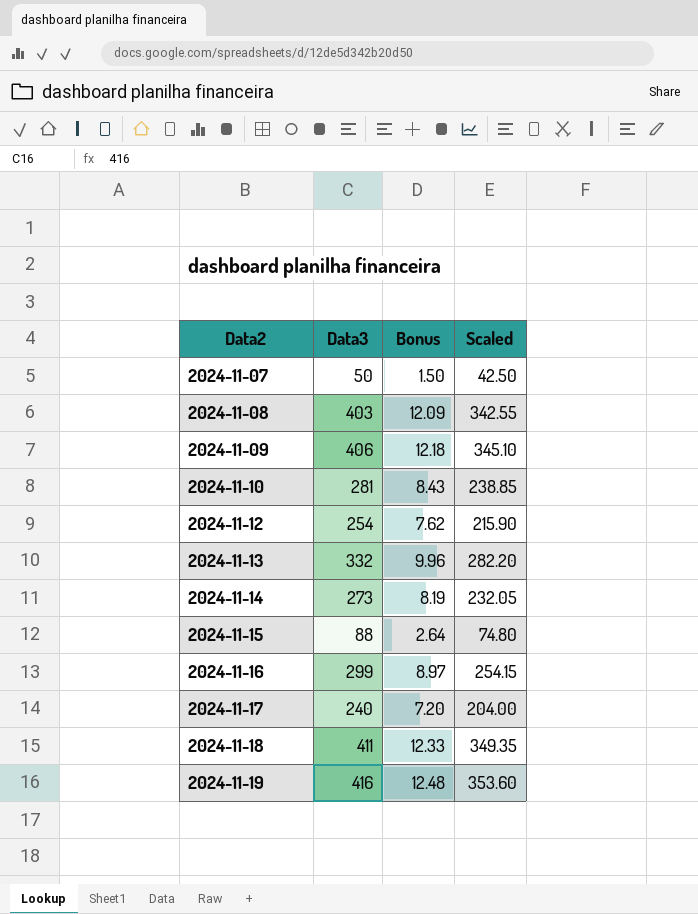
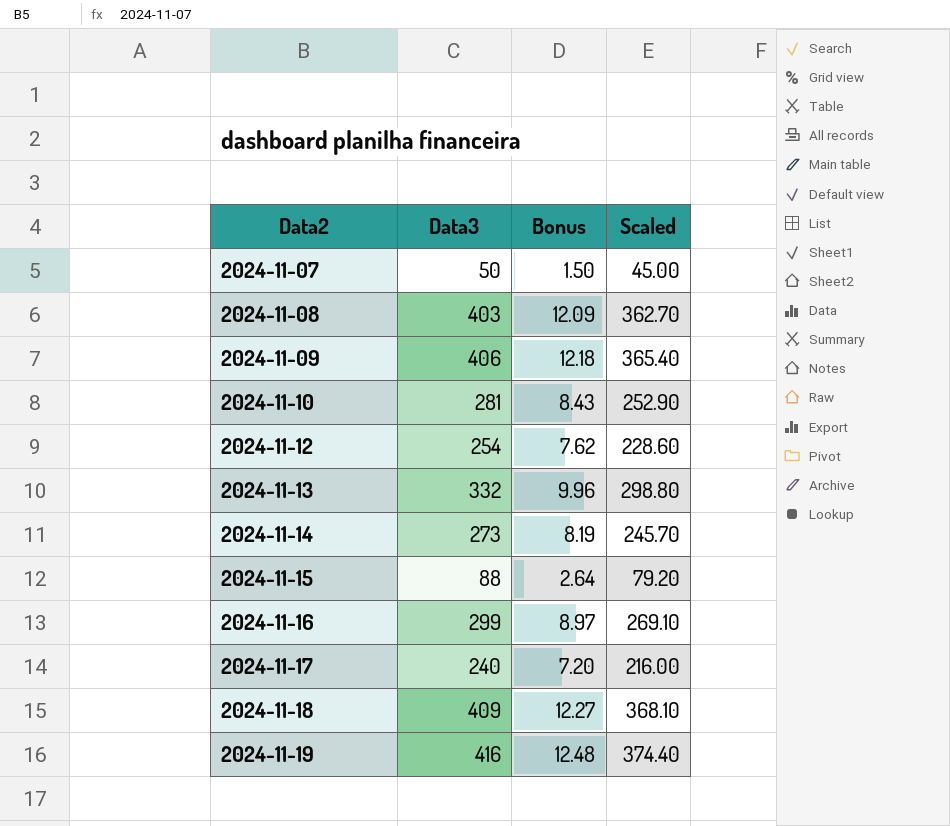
column Scaled | formula: [Data3] * 0.85 -> [Data3] * 0.9
2024-11-18 | Data3: 411 -> 409
2024-11-18 | Bonus: 12.33 -> 12.27

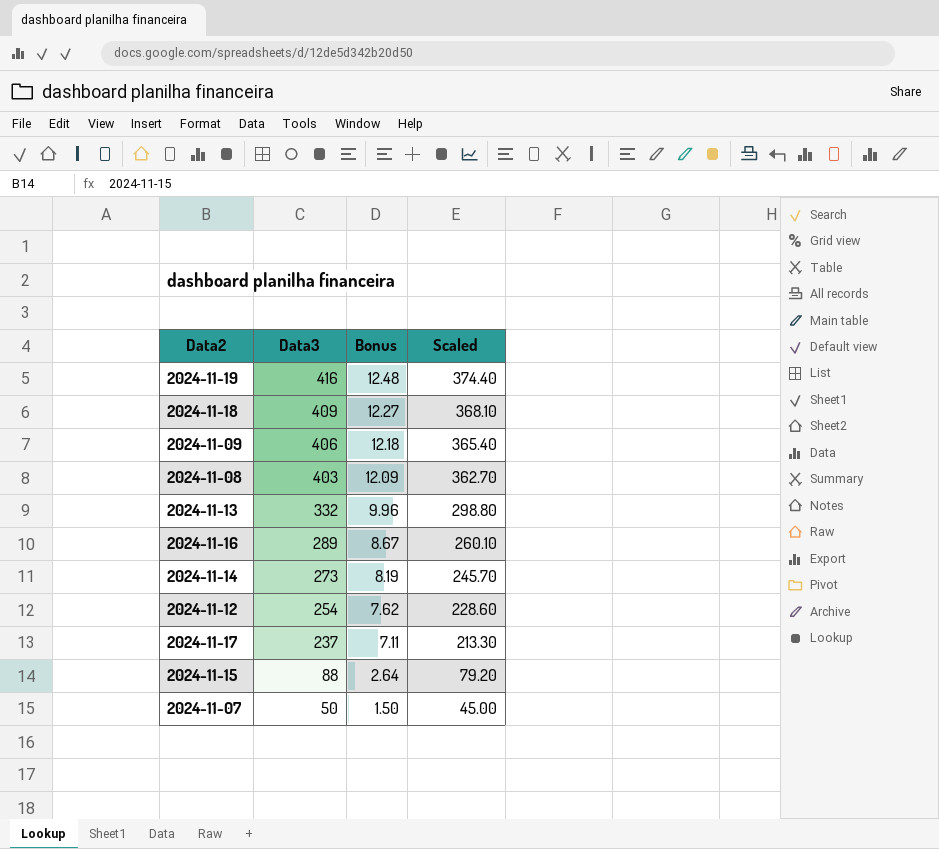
row order: Data2 ascending -> Data3 descending
row 2024-11-10: 281 | 8.43 | 252.90 -> none
2024-11-16 | Data3: 299 -> 289
2024-11-16 | Bonus: 8.97 -> 8.67
2024-11-16 | Scaled: 269.10 -> 260.10
2024-11-17 | Data3: 240 -> 237
2024-11-17 | Bonus: 7.20 -> 7.11
2024-11-17 | Scaled: 216.00 -> 213.30

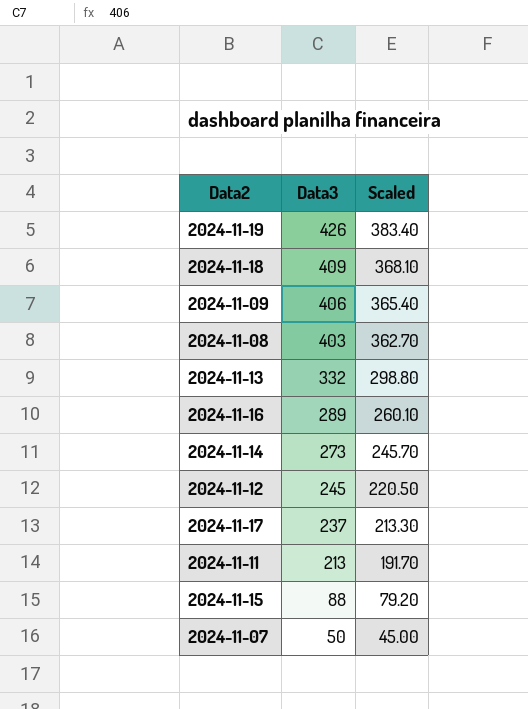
column Bonus | formula: [Data3] * 0.03 -> none
2024-11-19 | Data3: 416 -> 426
2024-11-19 | Scaled: 374.40 -> 383.40
2024-11-12 | Data3: 254 -> 245
2024-11-12 | Scaled: 228.60 -> 220.50
row 2024-11-11: none -> 213 | 191.70

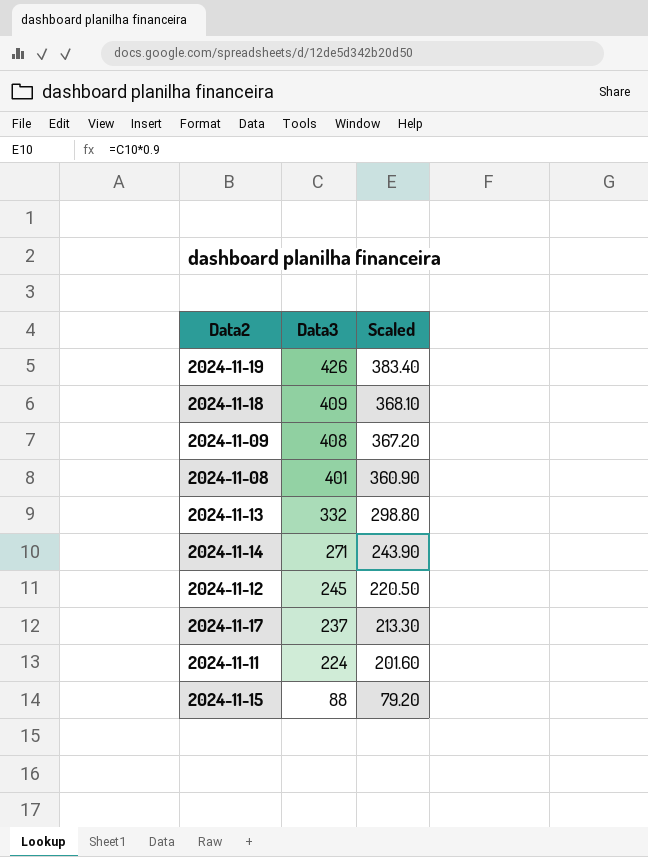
row 2024-11-16: 289 | 260.10 -> none
row 2024-11-07: 50 | 45.00 -> none
2024-11-09 | Data3: 406 -> 408
2024-11-09 | Scaled: 365.40 -> 367.20
2024-11-08 | Data3: 403 -> 401
2024-11-08 | Scaled: 362.70 -> 360.90
2024-11-14 | Data3: 273 -> 271
2024-11-14 | Scaled: 245.70 -> 243.90
2024-11-11 | Data3: 213 -> 224
2024-11-11 | Scaled: 191.70 -> 201.60

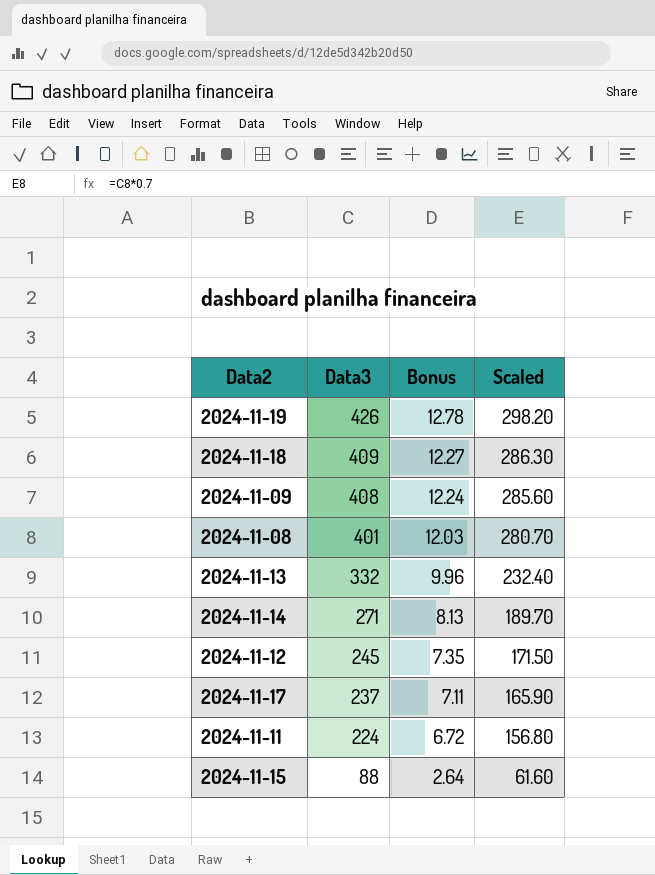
column Bonus | formula: none -> [Data3] * 0.03
column Scaled | formula: [Data3] * 0.9 -> [Data3] * 0.7

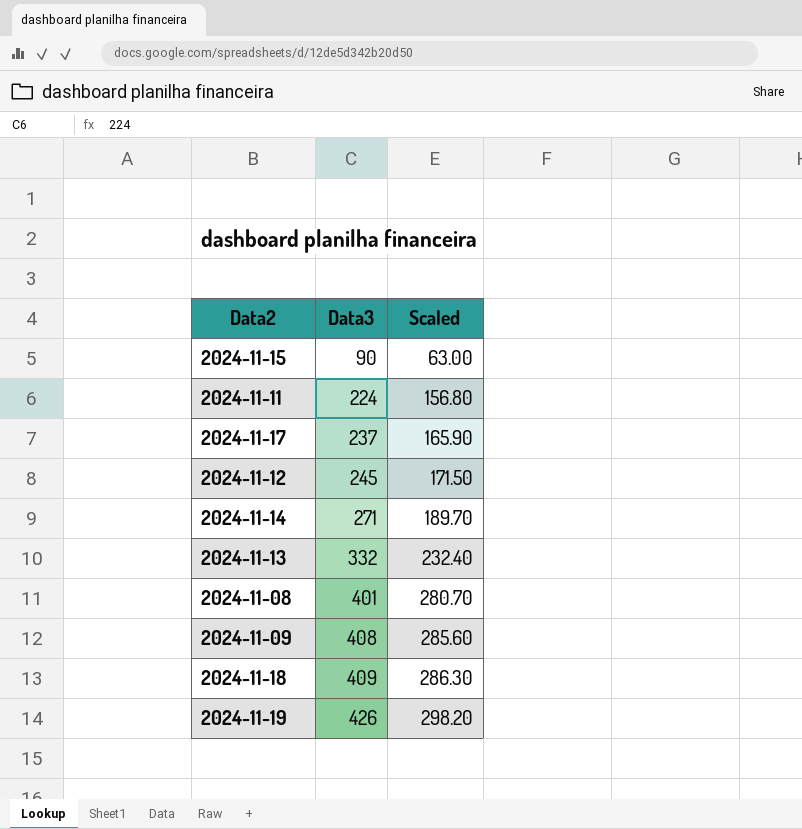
row order: Data3 descending -> Data3 ascending
column Bonus | formula: [Data3] * 0.03 -> none
2024-11-15 | Data3: 88 -> 90
2024-11-15 | Scaled: 61.60 -> 63.00

